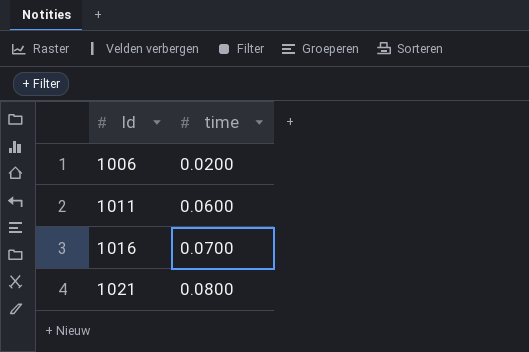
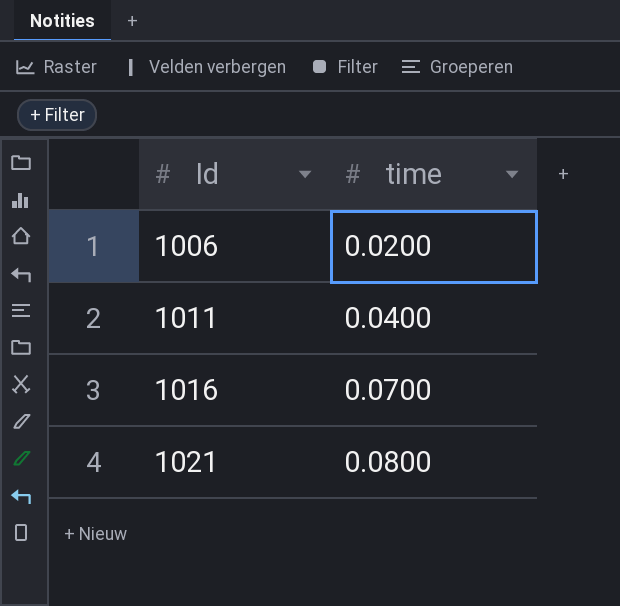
1011 | time: 0.0600 -> 0.0400

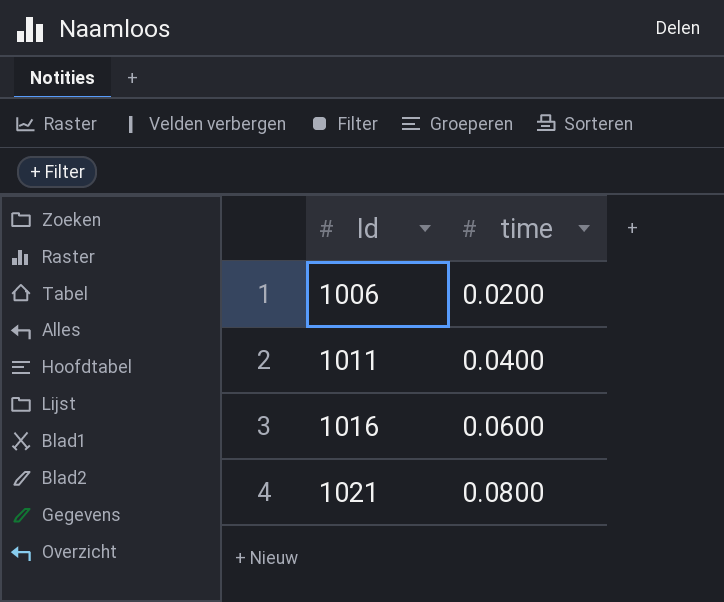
1016 | time: 0.0700 -> 0.0600

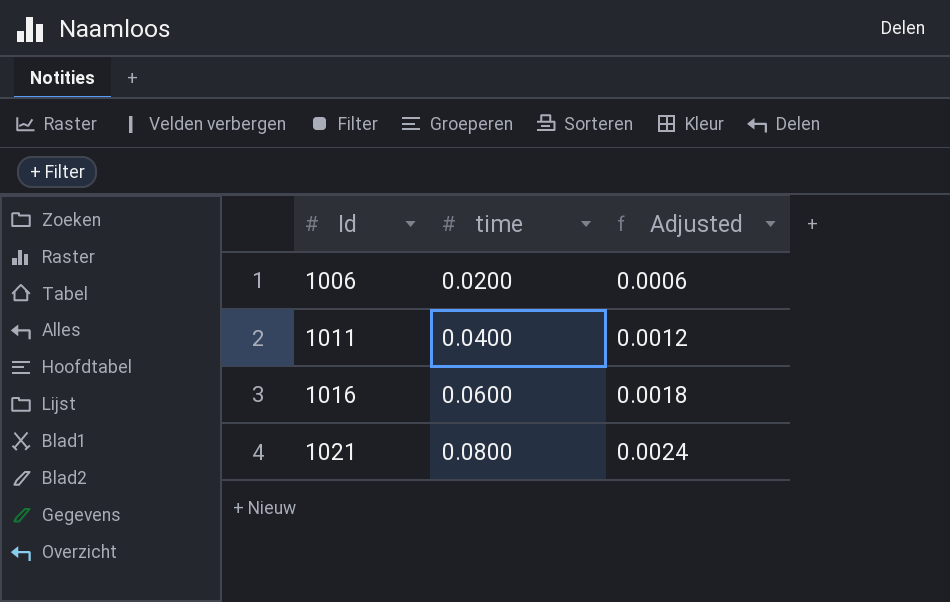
column Adjusted | formula: none -> [time] * 0.03

